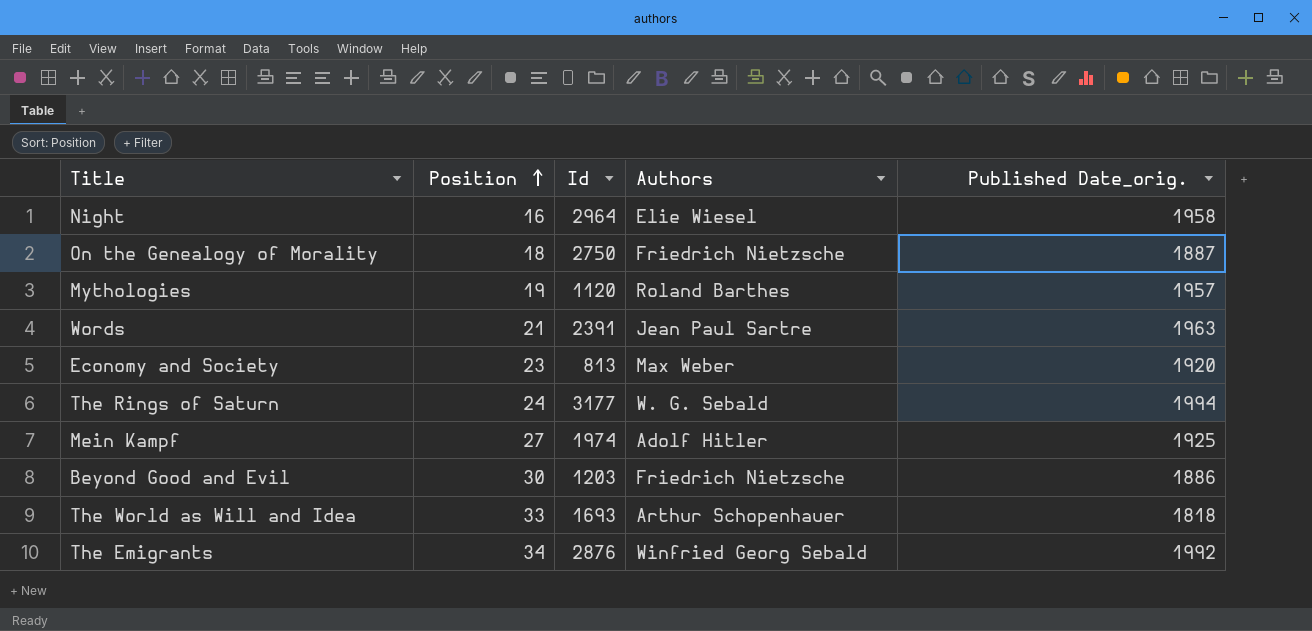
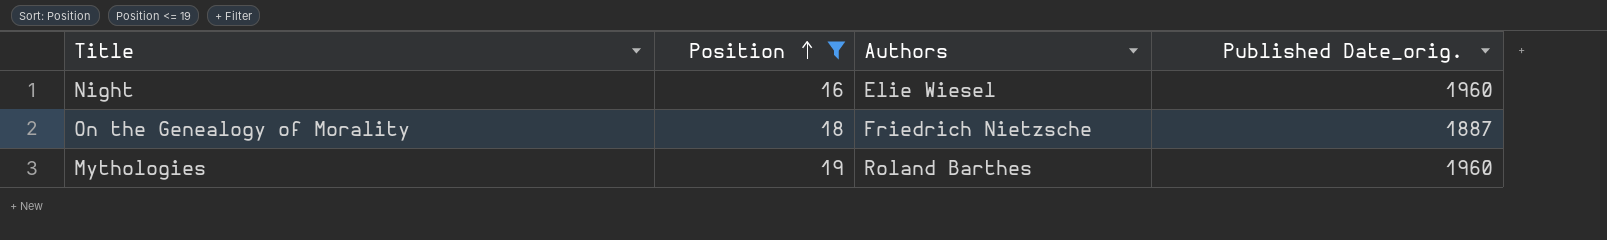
filter: none -> Position <= 19
column Id | position: 3 -> none
Night | Published Date_orig.: 1958 -> 1960
Mythologies | Published Date_orig.: 1957 -> 1960

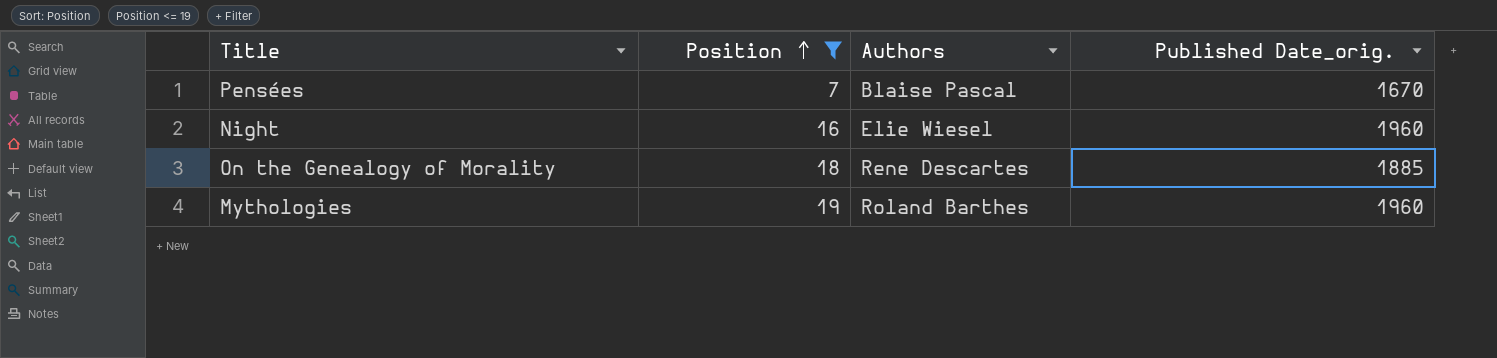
row Pensées: none -> 7 | Blaise Pascal | 1670
On the Genealogy of Morality | Authors: Friedrich Nietzsche -> Rene Descartes
On the Genealogy of Morality | Published Date_orig.: 1887 -> 1885

